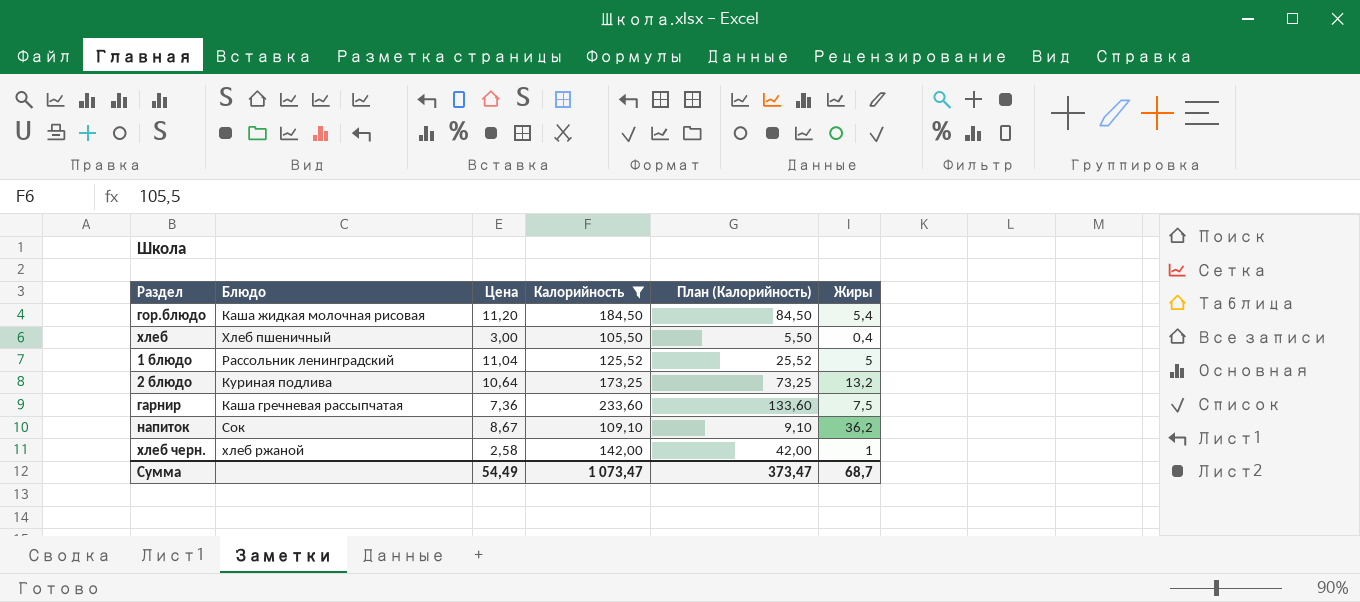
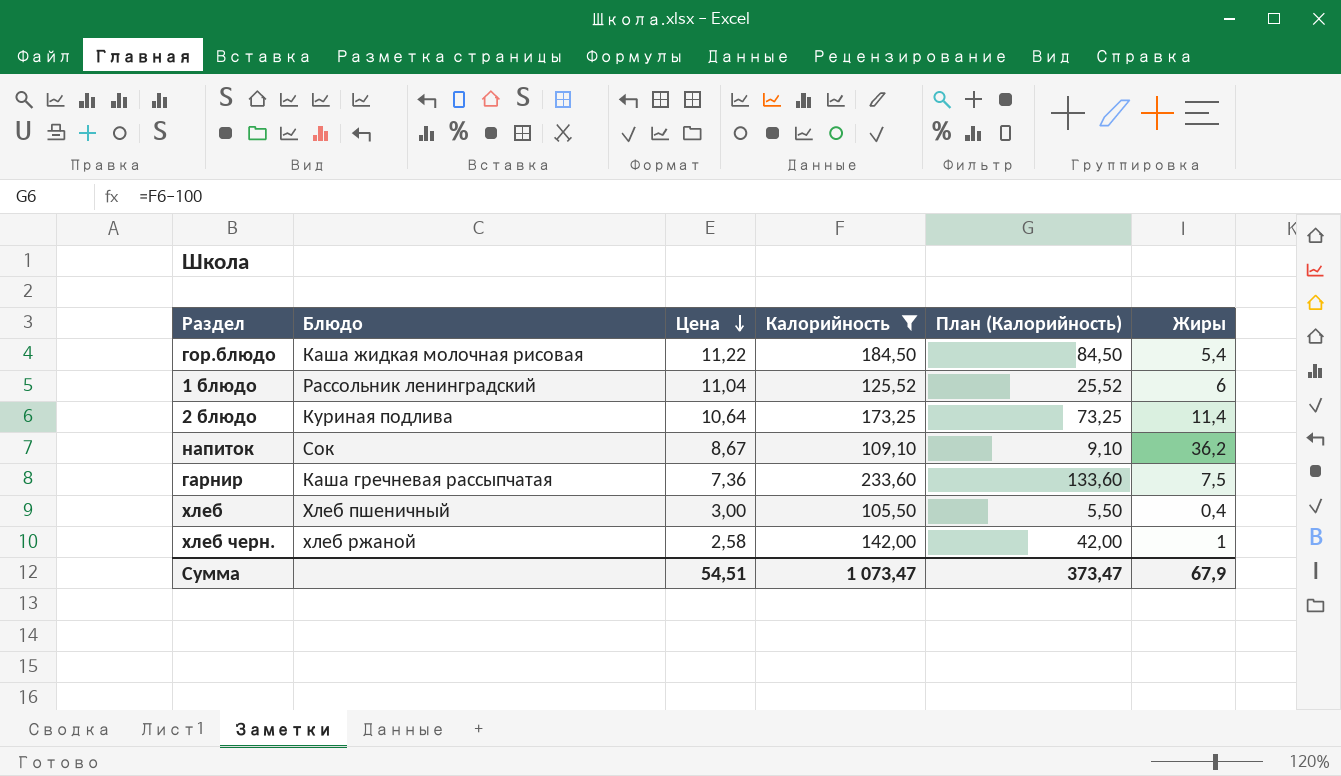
row order: none -> Цена descending
гор.блюдо | Цена: 11,20 -> 11,22
1 блюдо | Жиры: 5 -> 6
2 блюдо | Жиры: 13,2 -> 11,4
Сумма | Цена: 54,49 -> 54,51
Сумма | Жиры: 68,7 -> 67,9

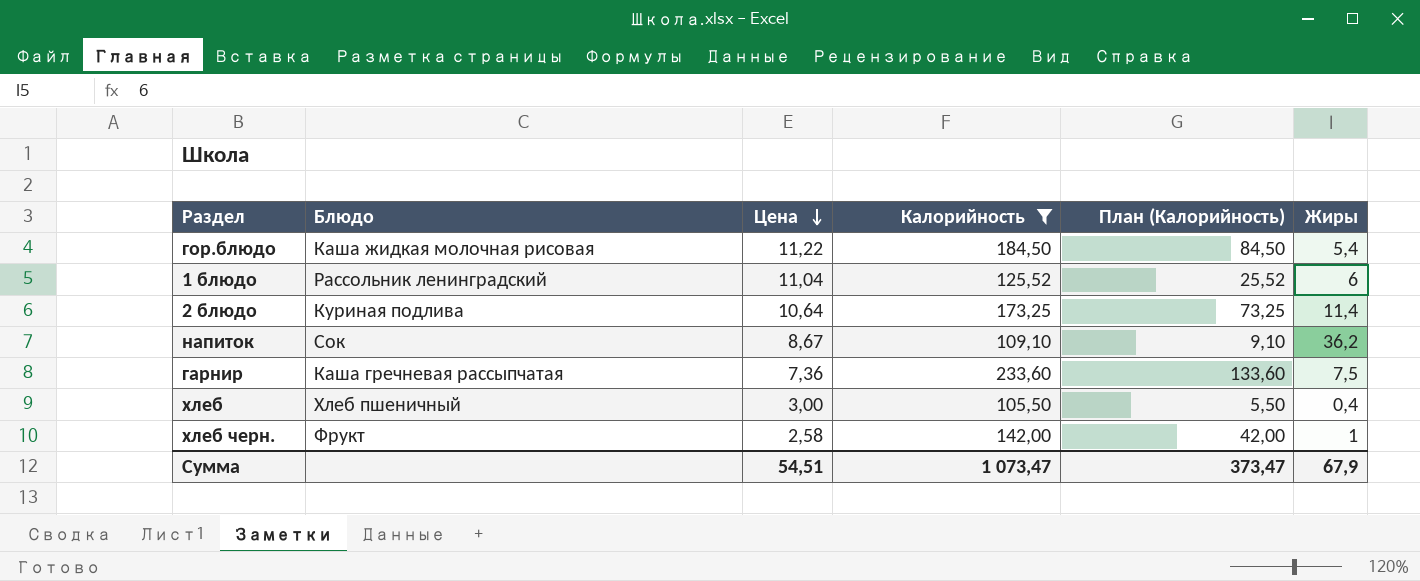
хлеб черн. | Блюдо: хлеб ржаной -> Фрукт

